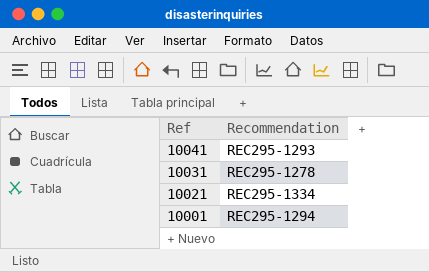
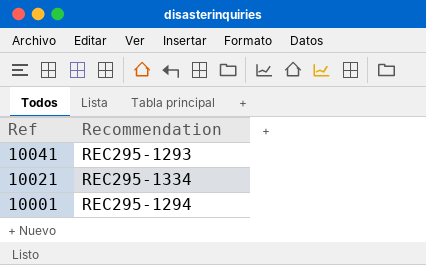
row 10031: REC295-1278 -> none

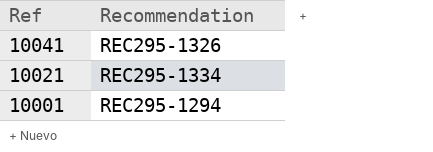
10041 | Recommendation: REC295-1293 -> REC295-1326

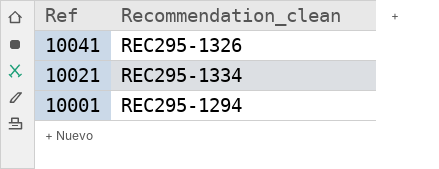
column name: Recommendation -> Recommendation_clean

